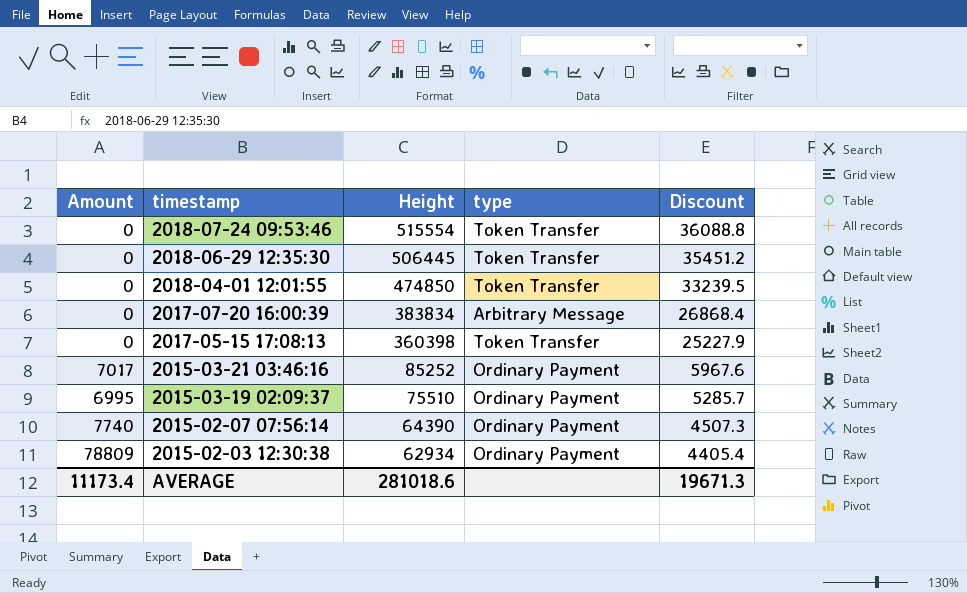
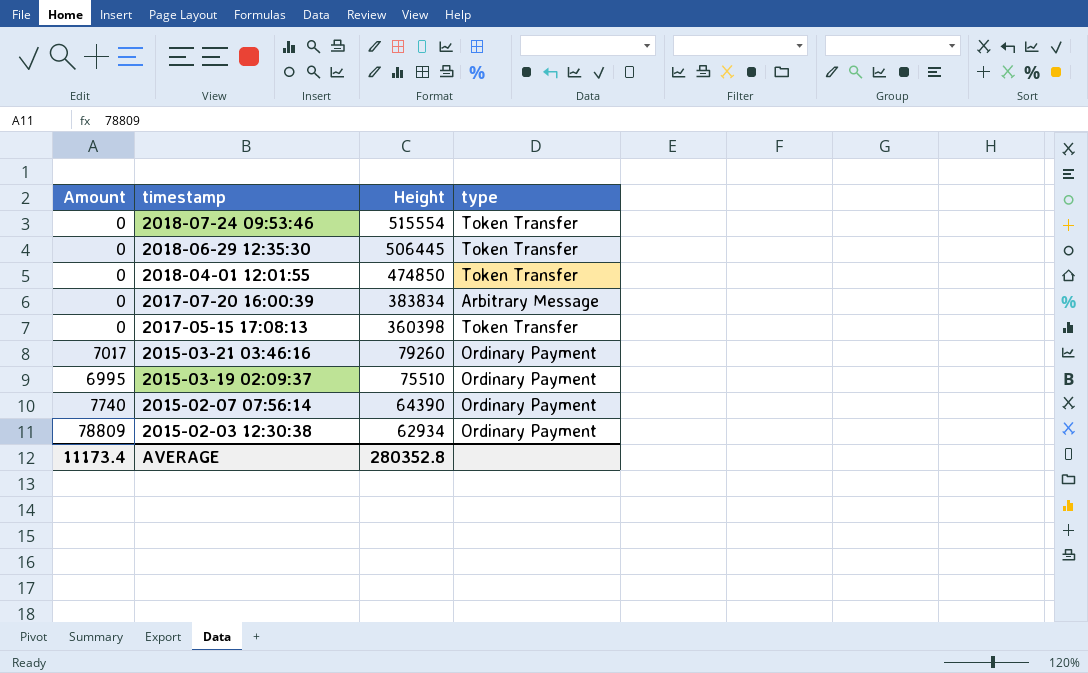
column Discount | formula: [Height] * 0.07 -> none
2015-03-21 03:46:16 | Height: 85252 -> 79260
AVERAGE | Height: 281018.6 -> 280352.8

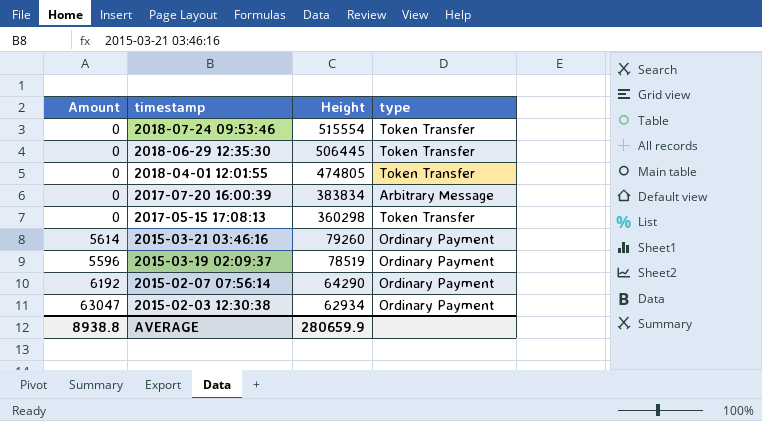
2018-04-01 12:01:55 | Height: 474850 -> 474805
2017-05-15 17:08:13 | Height: 360398 -> 360298
2015-03-21 03:46:16 | Amount: 7017 -> 5614
2015-03-19 02:09:37 | Amount: 6995 -> 5596
2015-03-19 02:09:37 | Height: 75510 -> 78519
2015-02-07 07:56:14 | Amount: 7740 -> 6192
2015-02-07 07:56:14 | Height: 64390 -> 64290
2015-02-03 12:30:38 | Amount: 78809 -> 63047
AVERAGE | Amount: 11173.4 -> 8938.8
AVERAGE | Height: 280352.8 -> 280659.9

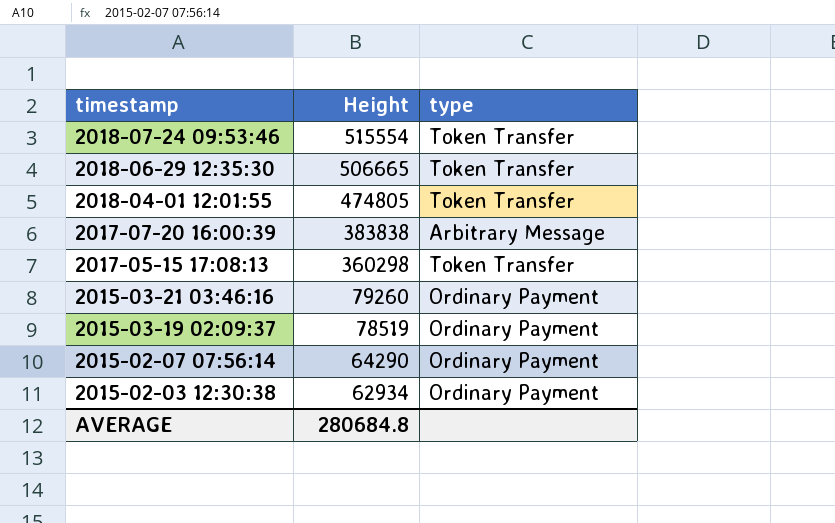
column Amount | position: 1 -> none
2018-06-29 12:35:30 | Height: 506445 -> 506665
2017-07-20 16:00:39 | Height: 383834 -> 383838
AVERAGE | Height: 280659.9 -> 280684.8

